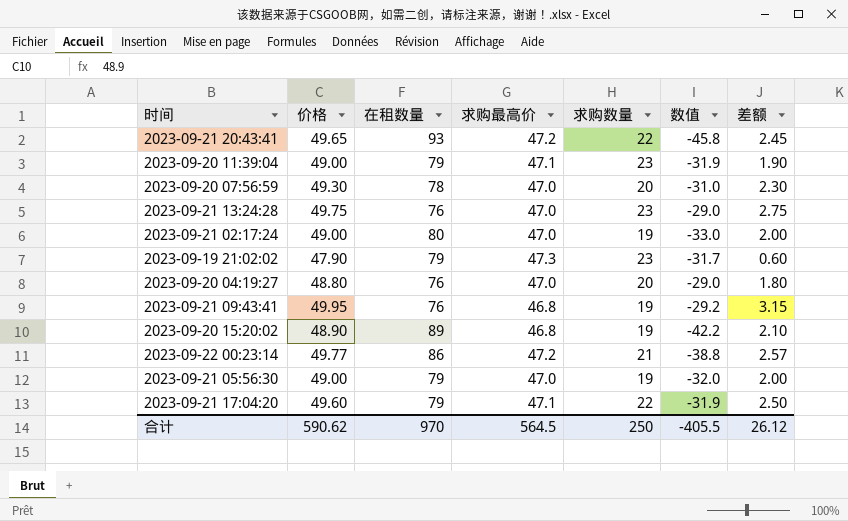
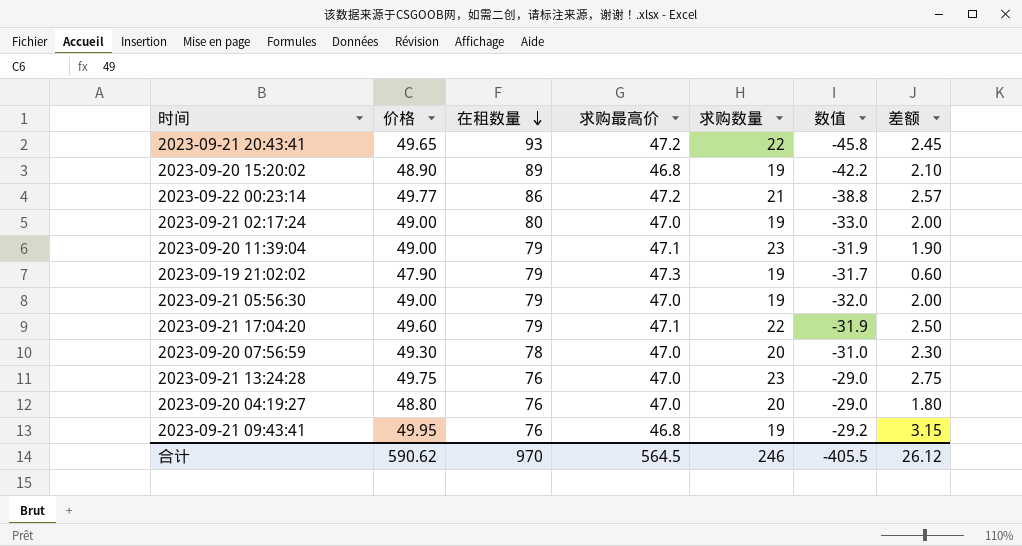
row order: none -> 在租数量 descending
2023-09-19 21:02:02 | 求购数量: 23 -> 19
合计 | 求购数量: 250 -> 246

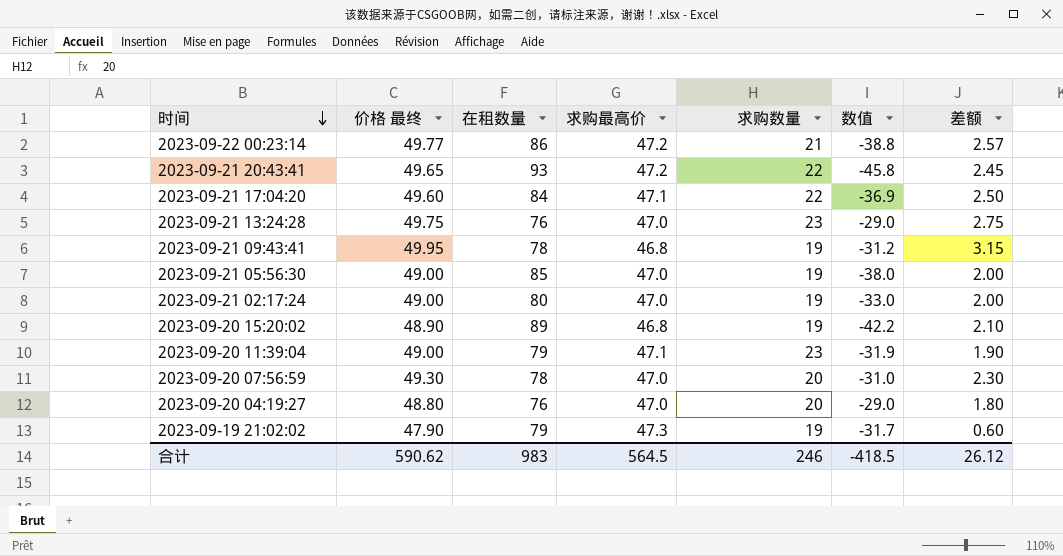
row order: 在租数量 descending -> 时间 descending
column name: 价格 -> 价格 最终
2023-09-21 17:04:20 | 在租数量: 79 -> 84
2023-09-21 17:04:20 | 数值: -31.9 -> -36.9
2023-09-21 09:43:41 | 在租数量: 76 -> 78
2023-09-21 09:43:41 | 数值: -29.2 -> -31.2
2023-09-21 05:56:30 | 在租数量: 79 -> 85
2023-09-21 05:56:30 | 数值: -32.0 -> -38.0
合计 | 在租数量: 970 -> 983
合计 | 数值: -405.5 -> -418.5

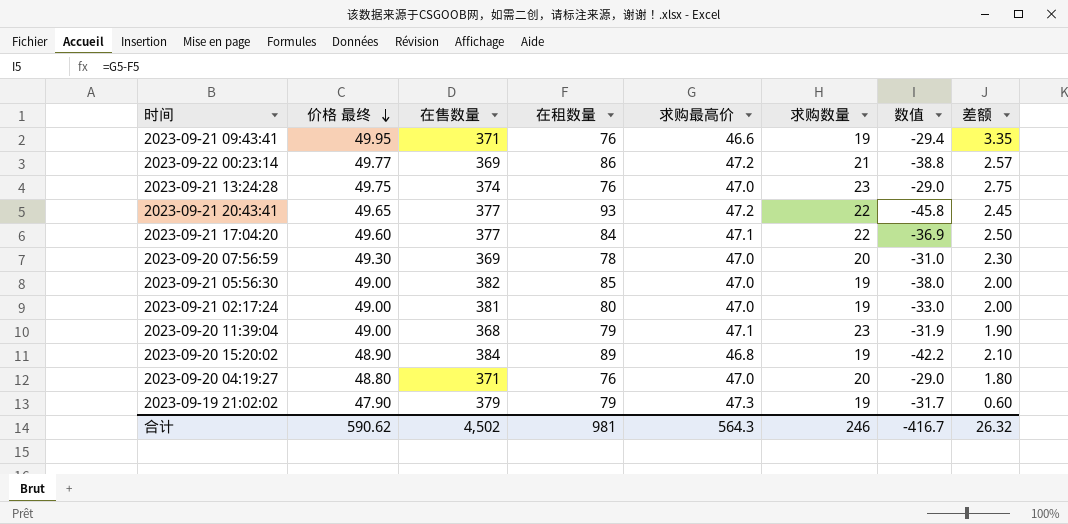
row order: 时间 descending -> 价格 最终 descending
column 在售数量 | position: none -> 3
2023-09-21 09:43:41 | 在租数量: 78 -> 76
2023-09-21 09:43:41 | 求购最高价: 46.8 -> 46.6
2023-09-21 09:43:41 | 数值: -31.2 -> -29.4
2023-09-21 09:43:41 | 差额: 3.15 -> 3.35
合计 | 在租数量: 983 -> 981
合计 | 求购最高价: 564.5 -> 564.3
合计 | 数值: -418.5 -> -416.7
合计 | 差额: 26.12 -> 26.32

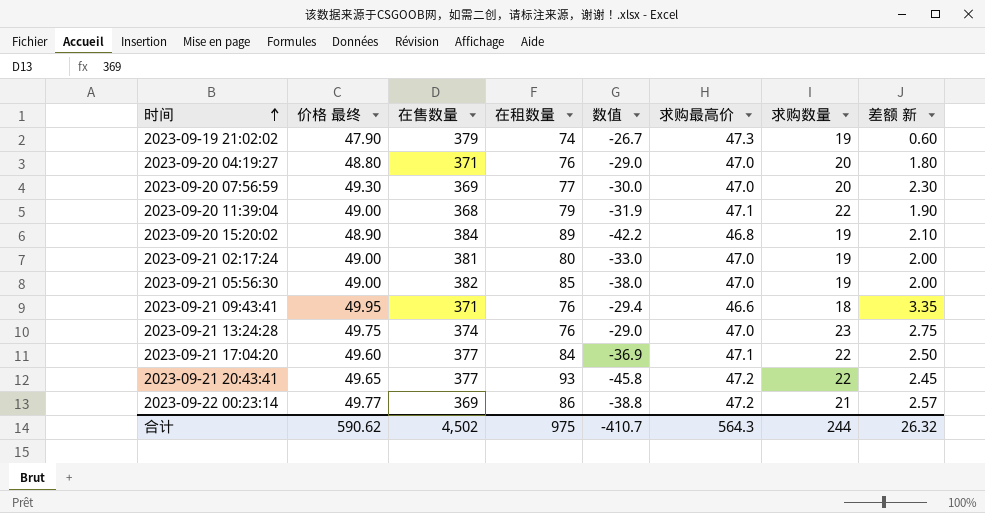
row order: 价格 最终 descending -> 时间 ascending
column 数值 | position: 7 -> 5
column name: 差额 -> 差额 新
2023-09-19 21:02:02 | 在租数量: 79 -> 74
2023-09-19 21:02:02 | 数值: -31.7 -> -26.7
2023-09-20 07:56:59 | 在租数量: 78 -> 77
2023-09-20 07:56:59 | 数值: -31.0 -> -30.0
2023-09-20 11:39:04 | 求购数量: 23 -> 22
2023-09-21 09:43:41 | 求购数量: 19 -> 18
合计 | 在租数量: 981 -> 975
合计 | 数值: -416.7 -> -410.7
合计 | 求购数量: 246 -> 244

